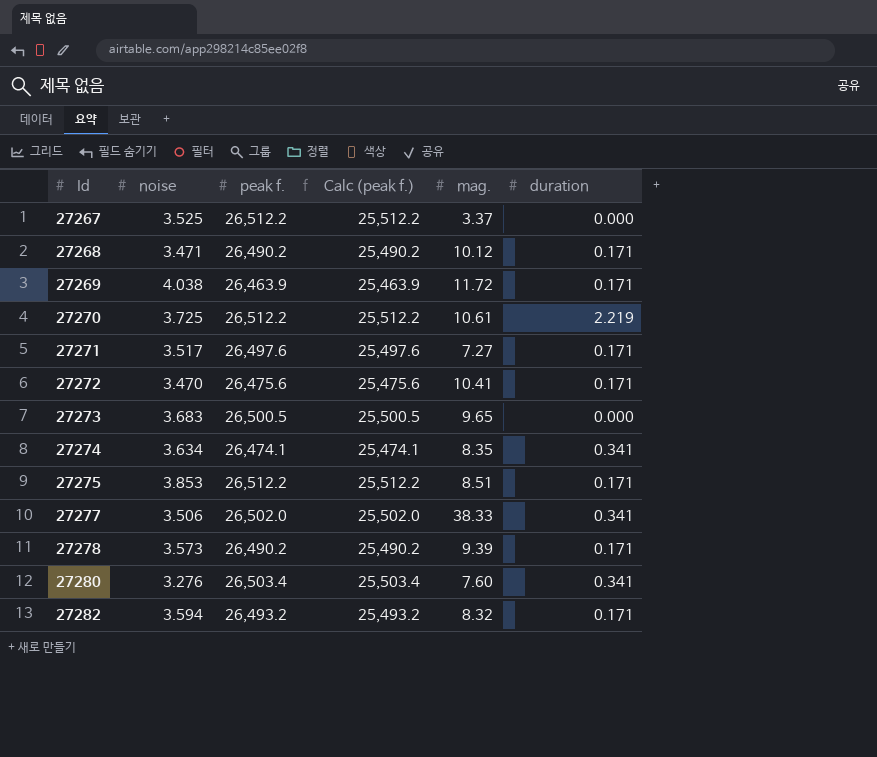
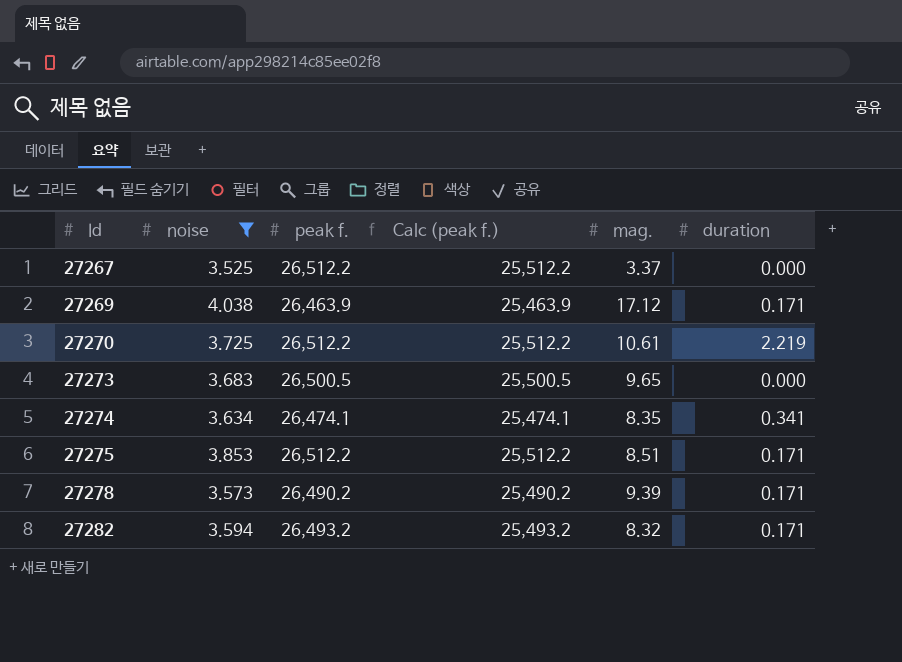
filter: none -> noise >= 3.525
27269 | mag.: 11.72 -> 17.12

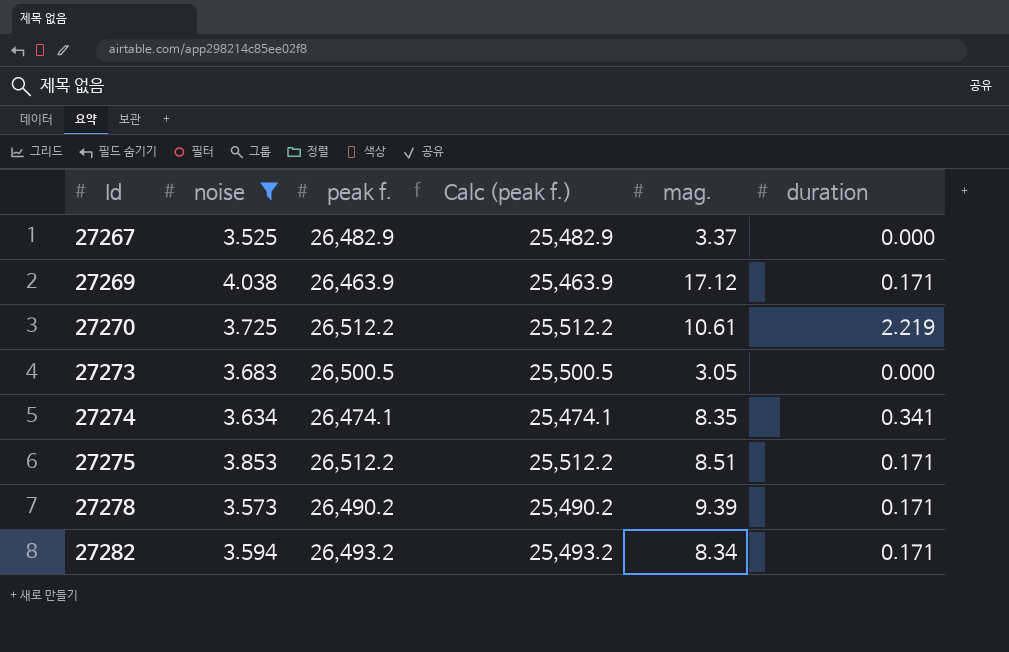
27267 | peak f.: 26,512.2 -> 26,482.9
27267 | Calc (peak f.): 25,512.2 -> 25,482.9
27273 | mag.: 9.65 -> 3.05
27282 | mag.: 8.32 -> 8.34

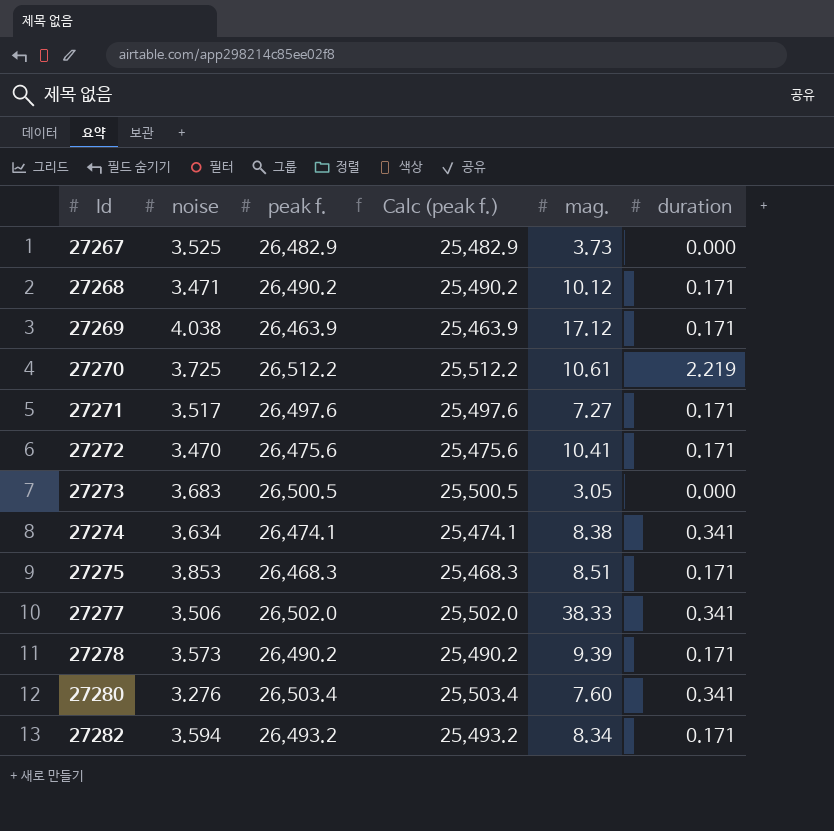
filter: noise >= 3.525 -> none
27267 | mag.: 3.37 -> 3.73
27274 | mag.: 8.35 -> 8.38
27275 | peak f.: 26,512.2 -> 26,468.3
27275 | Calc (peak f.): 25,512.2 -> 25,468.3

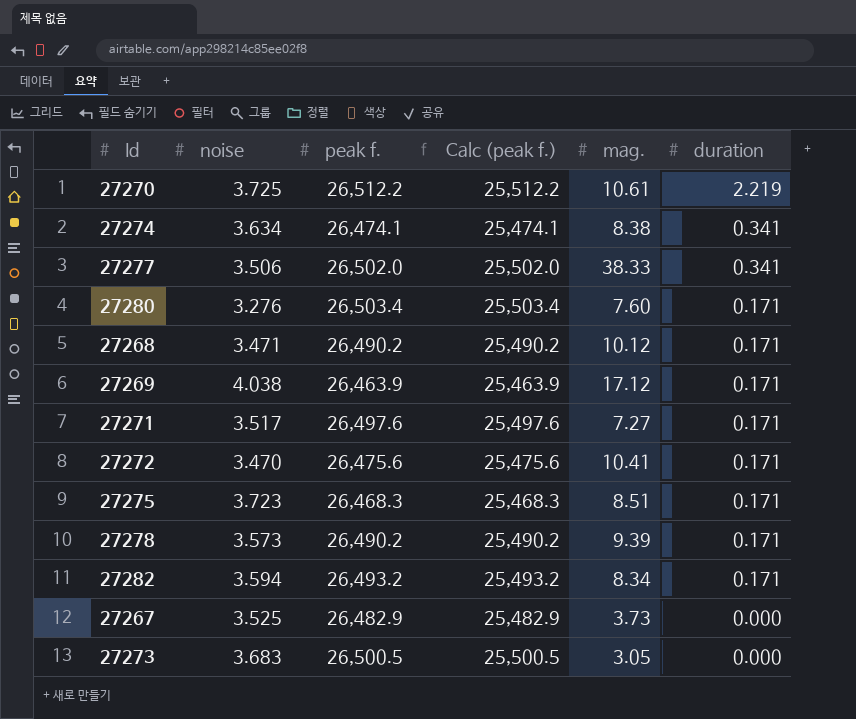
row order: Id ascending -> duration descending
27280 | duration: 0.341 -> 0.171
27275 | noise: 3.853 -> 3.723

